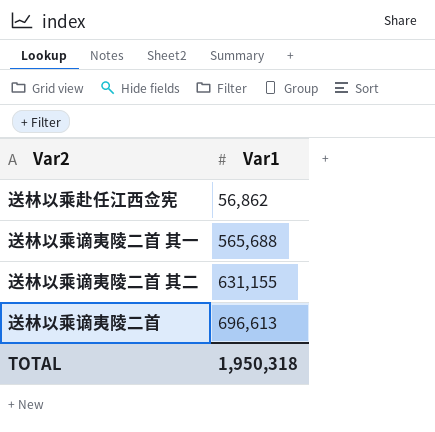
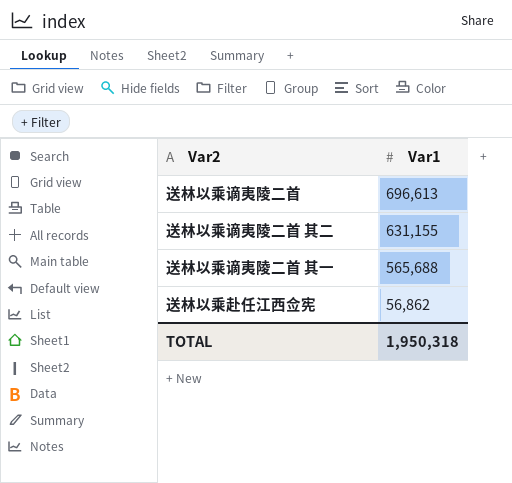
row order: Var1 ascending -> Var1 descending

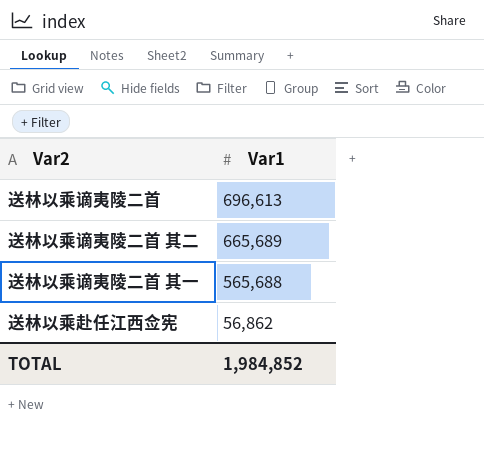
送林以乘谪夷陵二首 其二 | Var1: 631,155 -> 665,689
TOTAL | Var1: 1,950,318 -> 1,984,852

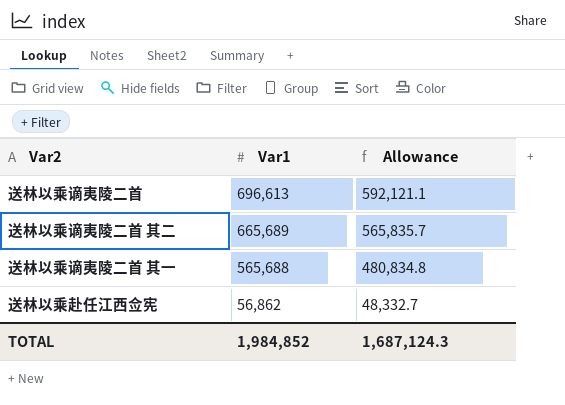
column Allowance | formula: none -> [Var1] * 0.85

